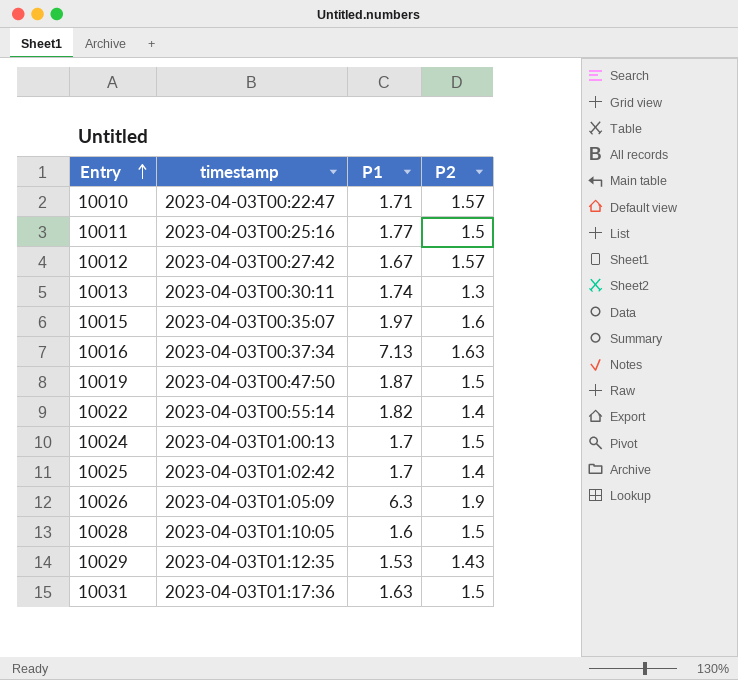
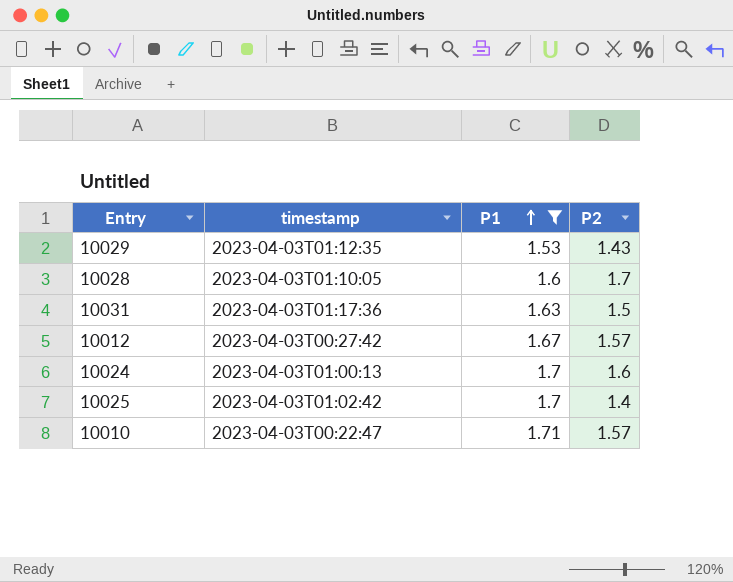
filter: none -> P1 <= 1.71
row order: Entry ascending -> P1 ascending
10028 | P2: 1.5 -> 1.7
10024 | P2: 1.5 -> 1.6

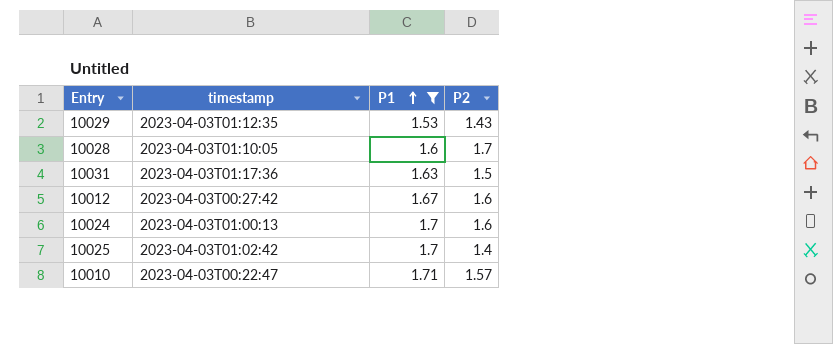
10012 | P2: 1.57 -> 1.6

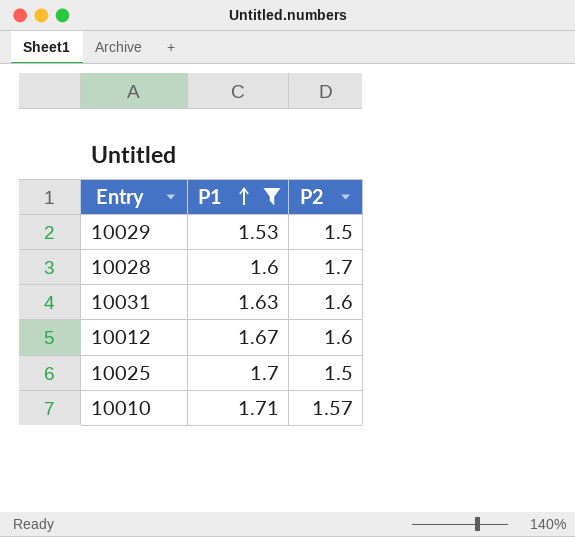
column timestamp | position: 2 -> none
row 10024: 2023-04-03T01:00:13 | 1.7 | 1.6 -> none
10029 | P2: 1.43 -> 1.5
10031 | P2: 1.5 -> 1.6
10025 | P2: 1.4 -> 1.5

